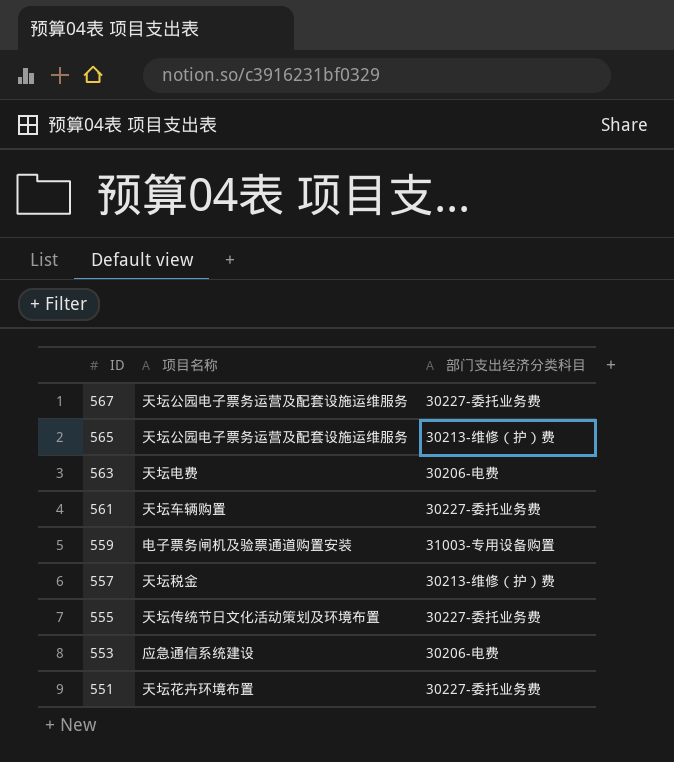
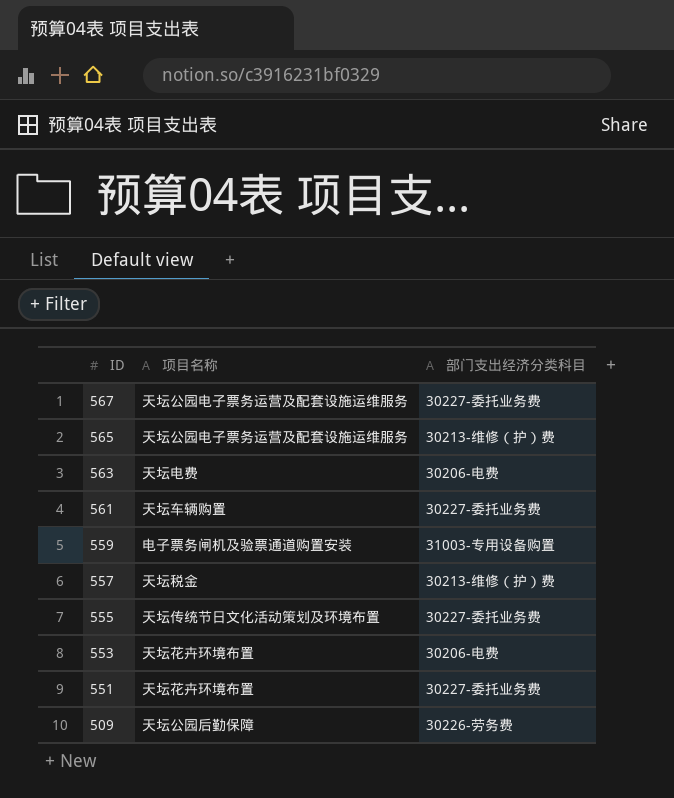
553 | 项目名称: 应急通信系统建设 -> 天坛花卉环境布置
row 509: none -> 天坛公园后勤保障 | 30226-劳务费

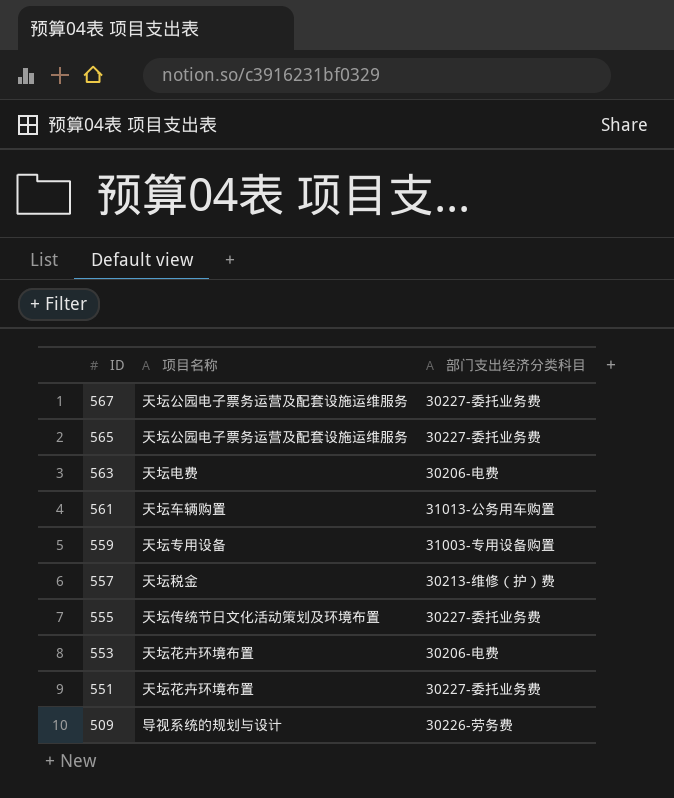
565 | 部门支出经济分类科目: 30213-维修（护）费 -> 30227-委托业务费
561 | 部门支出经济分类科目: 30227-委托业务费 -> 31013-公务用车购置
559 | 项目名称: 电子票务闸机及验票通道购置安装 -> 天坛专用设备
509 | 项目名称: 天坛公园后勤保障 -> 导视系统的规划与设计

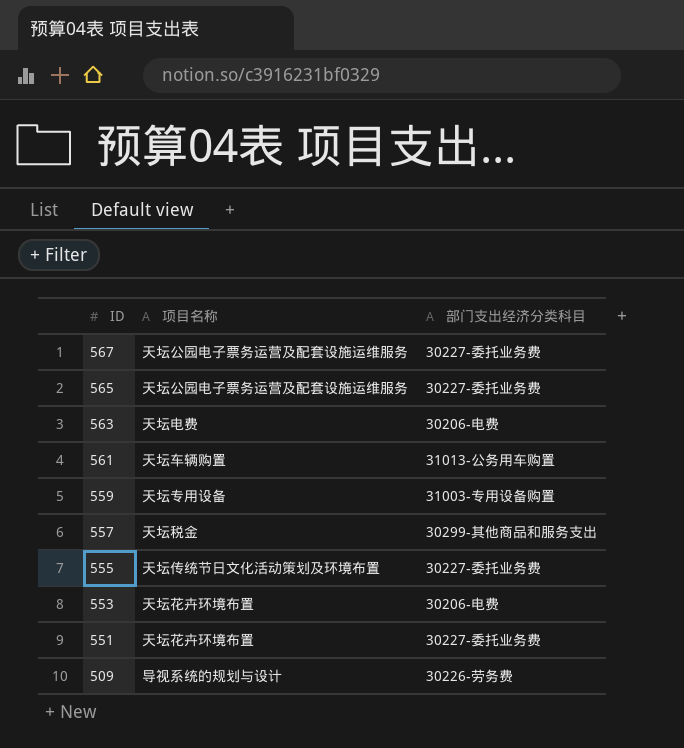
557 | 部门支出经济分类科目: 30213-维修（护）费 -> 30299-其他商品和服务支出

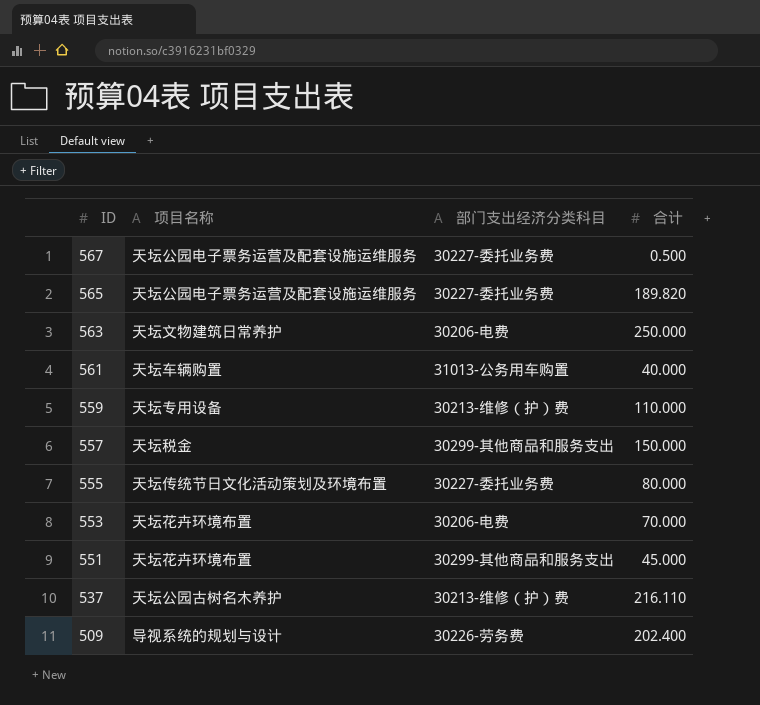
column 合计 | position: none -> 4
563 | 项目名称: 天坛电费 -> 天坛文物建筑日常养护
559 | 部门支出经济分类科目: 31003-专用设备购置 -> 30213-维修（护）费
551 | 部门支出经济分类科目: 30227-委托业务费 -> 30299-其他商品和服务支出
row 537: none -> 天坛公园古树名木养护 | 30213-维修（护）费 | 216.110

